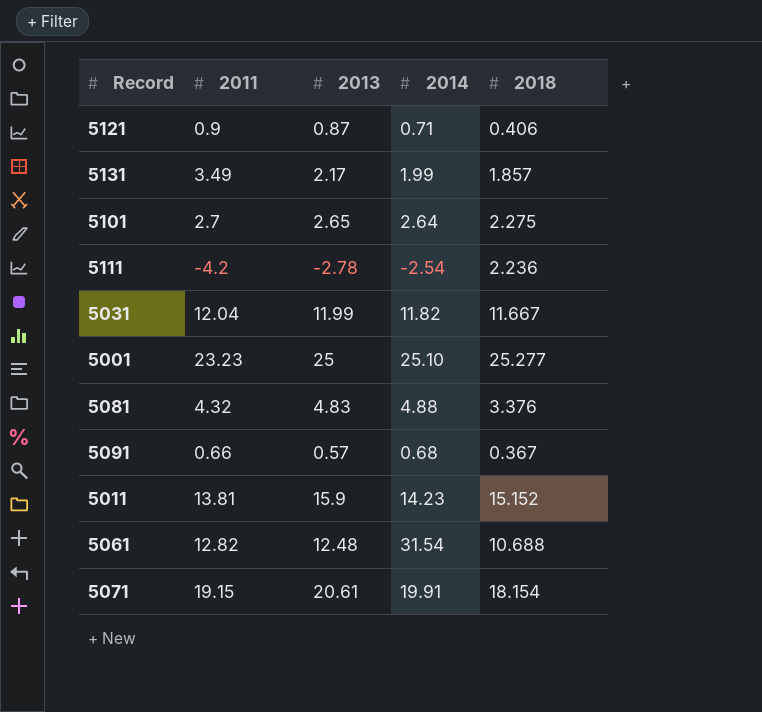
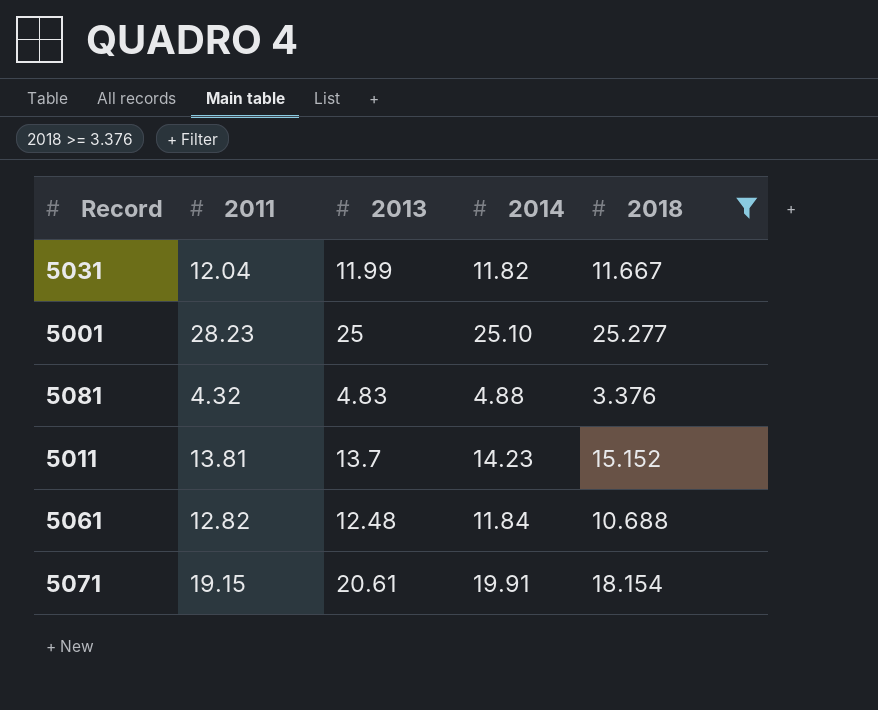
filter: none -> 2018 >= 3.376
5001 | 2011: 23.23 -> 28.23
5011 | 2013: 15.9 -> 13.7
5061 | 2014: 31.54 -> 11.84

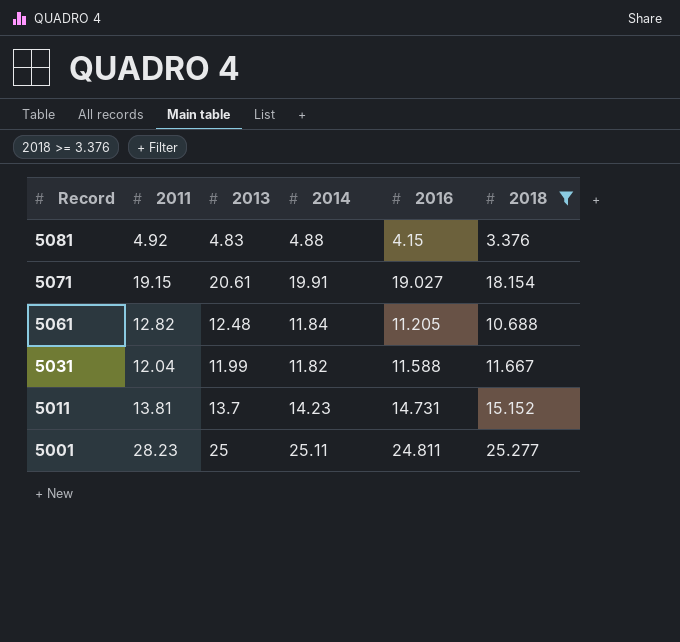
row order: none -> Record descending
column 2016 | position: none -> 5
5081 | 2011: 4.32 -> 4.92
5001 | 2014: 25.10 -> 25.11

